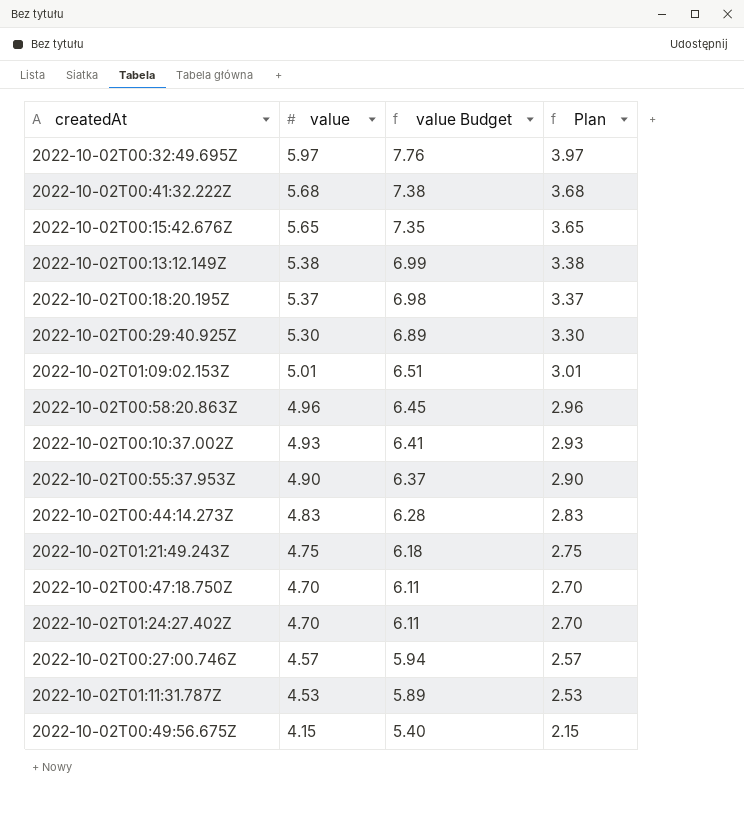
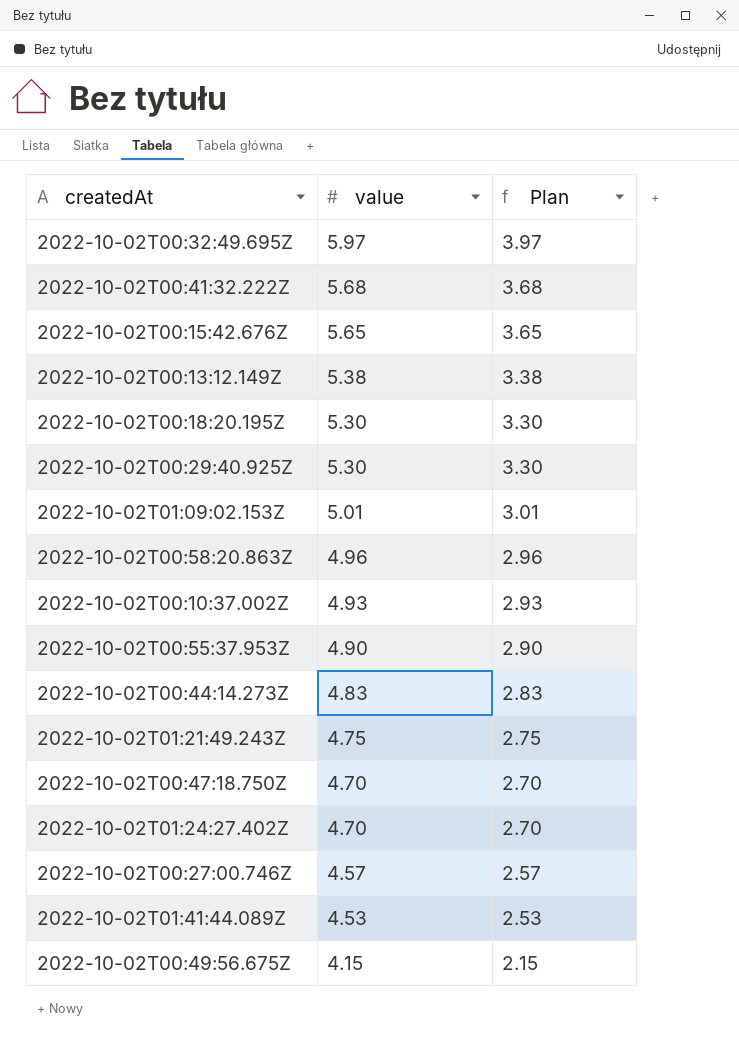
column value Budget | formula: [value] * 1.3 -> none
row 2022-10-02T01:11:31.787Z: 4.53 | 5.89 | 2.53 -> none
2022-10-02T00:18:20.195Z | value: 5.37 -> 5.30
2022-10-02T00:18:20.195Z | Plan: 3.37 -> 3.30
row 2022-10-02T01:41:44.089Z: none -> 4.53 | 2.53

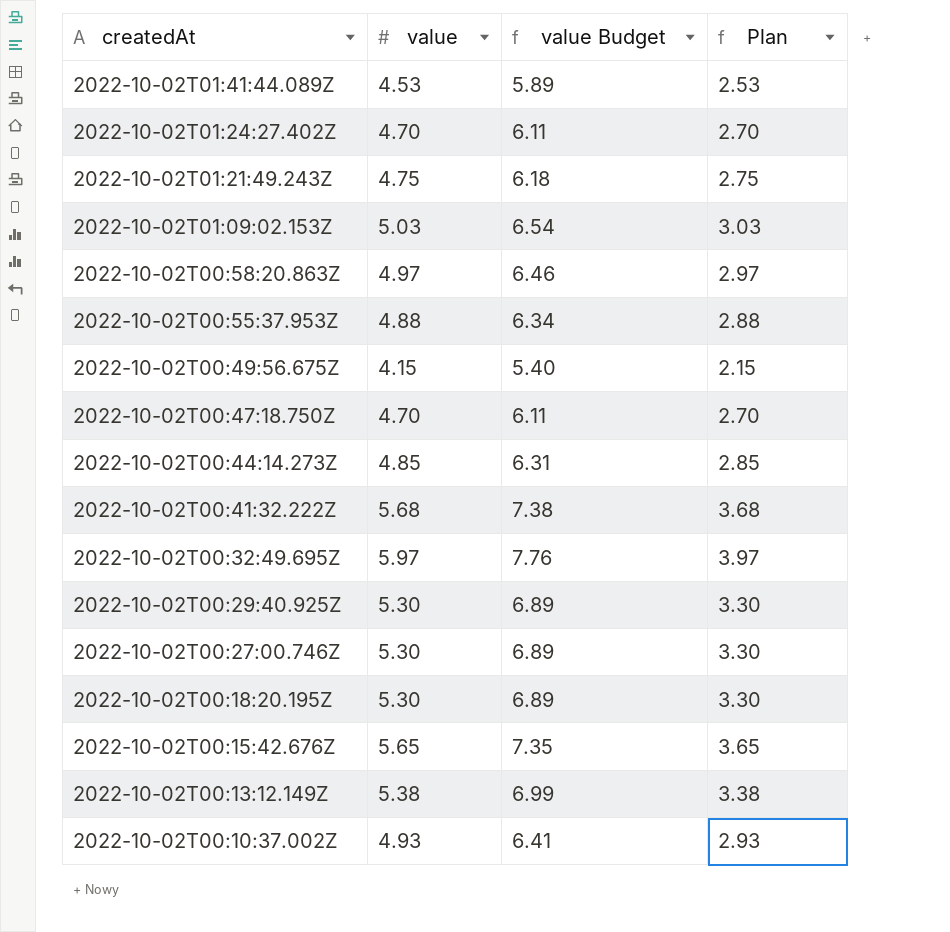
row order: value descending -> createdAt descending
column value Budget | formula: none -> [value] * 1.3
2022-10-02T01:09:02.153Z | value: 5.01 -> 5.03
2022-10-02T01:09:02.153Z | Plan: 3.01 -> 3.03
2022-10-02T00:58:20.863Z | value: 4.96 -> 4.97
2022-10-02T00:58:20.863Z | Plan: 2.96 -> 2.97
2022-10-02T00:55:37.953Z | value: 4.90 -> 4.88
2022-10-02T00:55:37.953Z | Plan: 2.90 -> 2.88
2022-10-02T00:44:14.273Z | value: 4.83 -> 4.85
2022-10-02T00:44:14.273Z | Plan: 2.83 -> 2.85
2022-10-02T00:27:00.746Z | value: 4.57 -> 5.30
2022-10-02T00:27:00.746Z | Plan: 2.57 -> 3.30

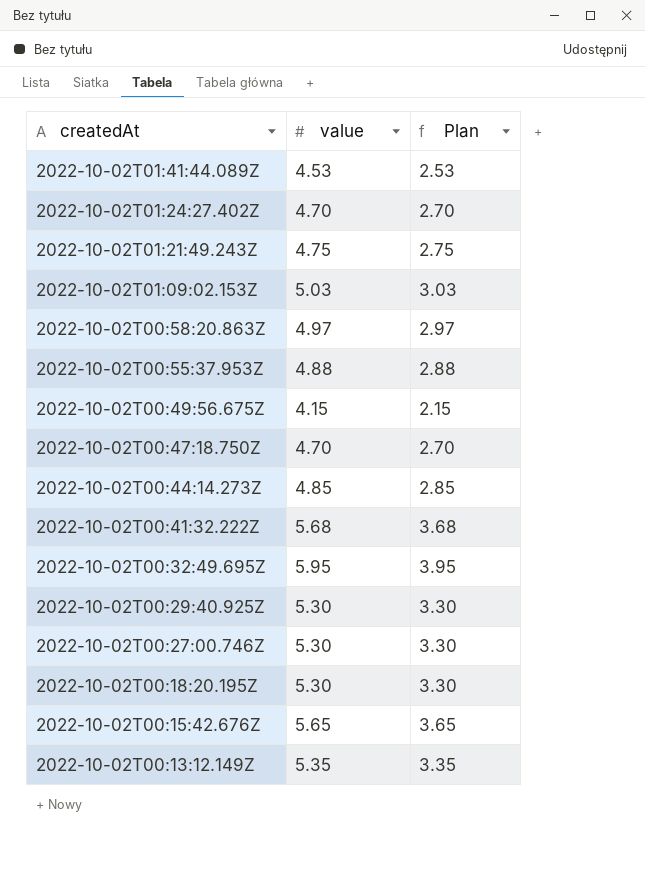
column value Budget | formula: [value] * 1.3 -> none
row 2022-10-02T00:10:37.002Z: 4.93 | 6.41 | 2.93 -> none
2022-10-02T00:32:49.695Z | value: 5.97 -> 5.95
2022-10-02T00:32:49.695Z | Plan: 3.97 -> 3.95
2022-10-02T00:13:12.149Z | value: 5.38 -> 5.35
2022-10-02T00:13:12.149Z | Plan: 3.38 -> 3.35

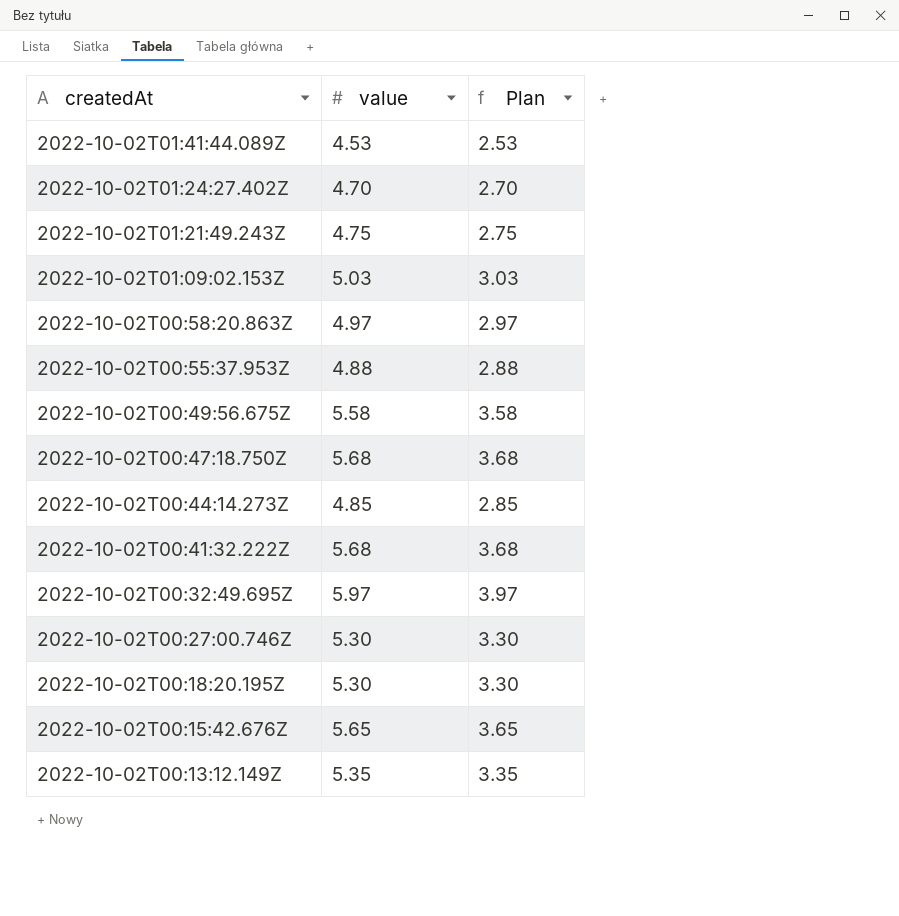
row 2022-10-02T00:29:40.925Z: 5.30 | 3.30 -> none
2022-10-02T00:49:56.675Z | value: 4.15 -> 5.58
2022-10-02T00:49:56.675Z | Plan: 2.15 -> 3.58
2022-10-02T00:47:18.750Z | value: 4.70 -> 5.68
2022-10-02T00:47:18.750Z | Plan: 2.70 -> 3.68
2022-10-02T00:32:49.695Z | value: 5.95 -> 5.97
2022-10-02T00:32:49.695Z | Plan: 3.95 -> 3.97

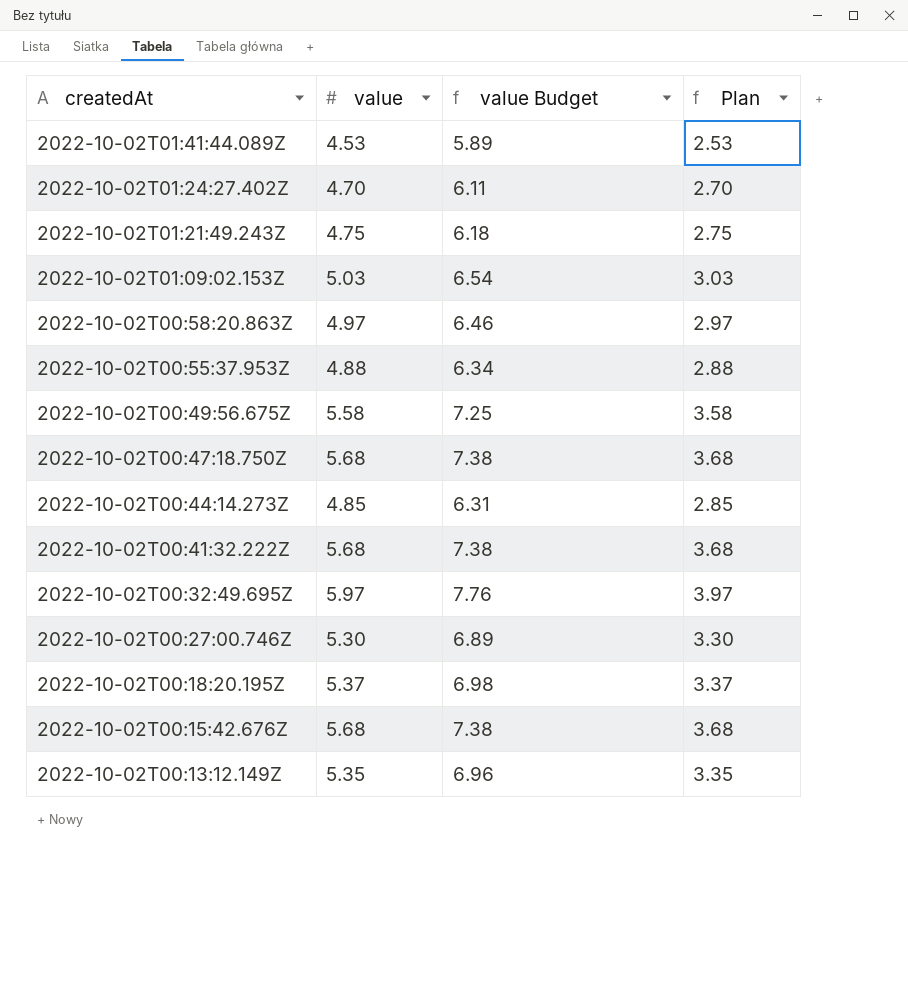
column value Budget | formula: none -> [value] * 1.3
2022-10-02T00:18:20.195Z | value: 5.30 -> 5.37
2022-10-02T00:18:20.195Z | Plan: 3.30 -> 3.37
2022-10-02T00:15:42.676Z | value: 5.65 -> 5.68
2022-10-02T00:15:42.676Z | Plan: 3.65 -> 3.68

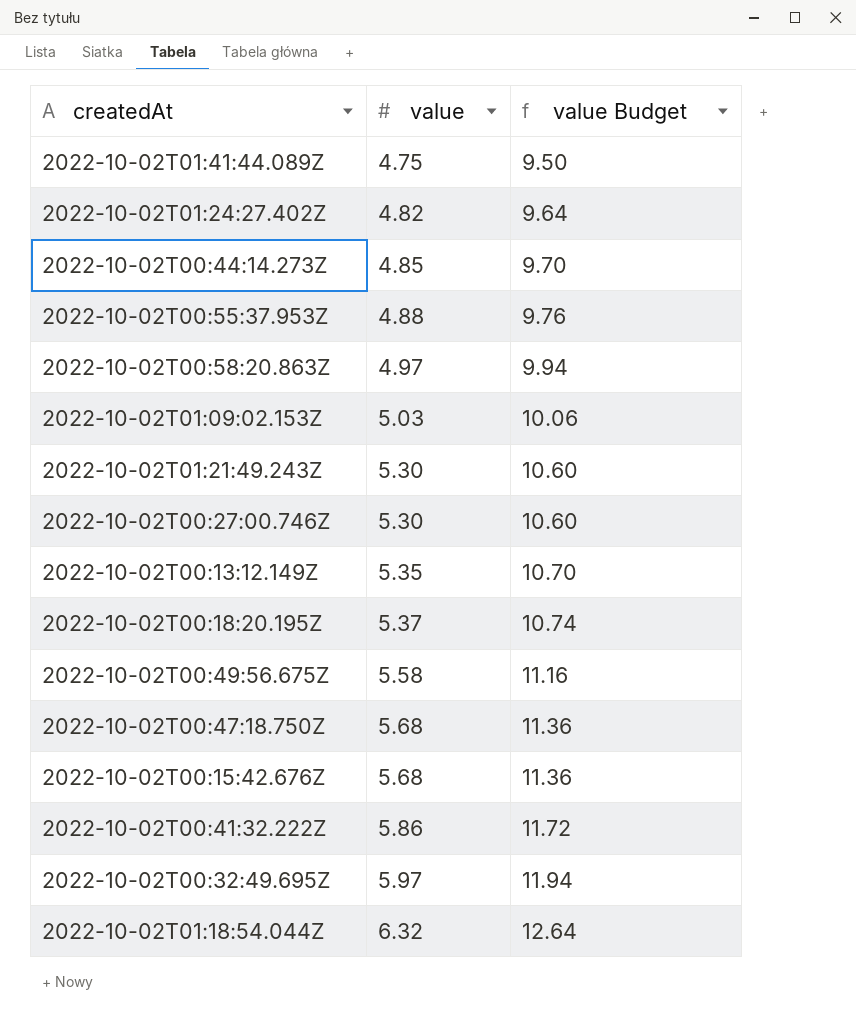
row order: createdAt descending -> value ascending
column Plan | formula: [value] - 2 -> none
column value Budget | formula: [value] * 1.3 -> [value] * 2
2022-10-02T01:41:44.089Z | value: 4.53 -> 4.75
2022-10-02T01:24:27.402Z | value: 4.70 -> 4.82
2022-10-02T01:21:49.243Z | value: 4.75 -> 5.30
2022-10-02T00:41:32.222Z | value: 5.68 -> 5.86
row 2022-10-02T01:18:54.044Z: none -> 6.32 | 12.64

